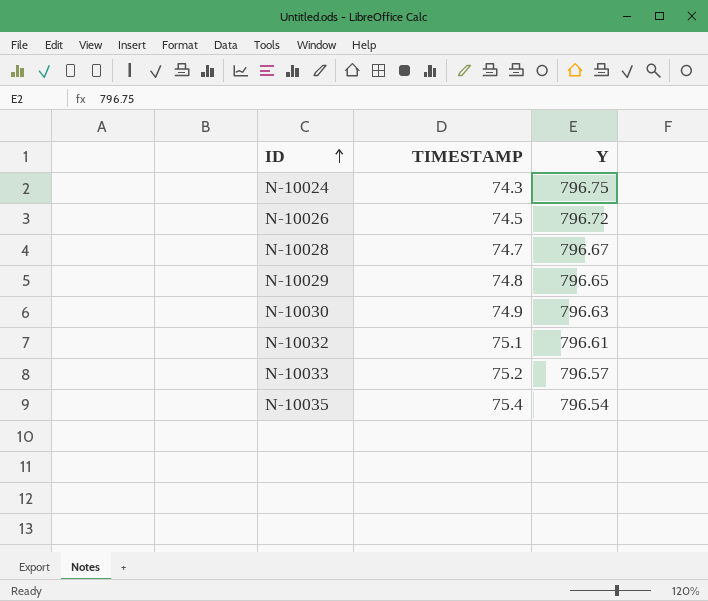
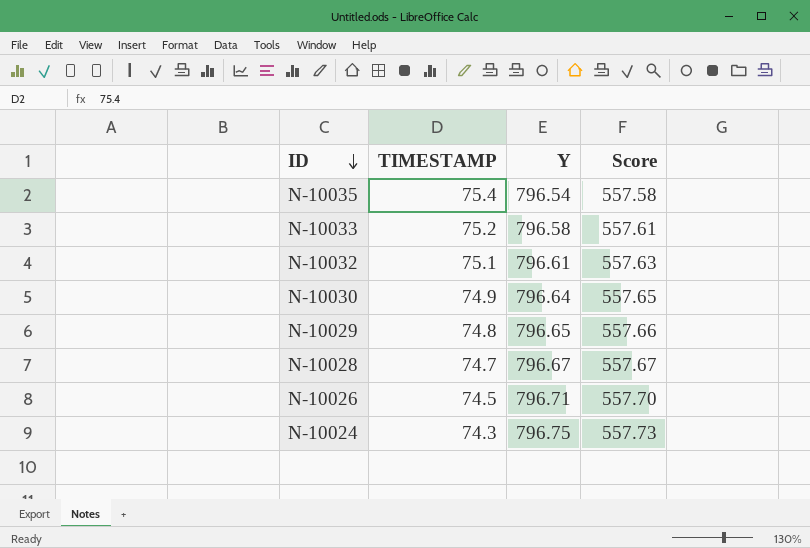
row order: ID ascending -> ID descending
column Score | formula: none -> [Y] * 0.7
N-10033 | Y: 796.57 -> 796.58
N-10030 | Y: 796.63 -> 796.64
N-10026 | Y: 796.72 -> 796.71

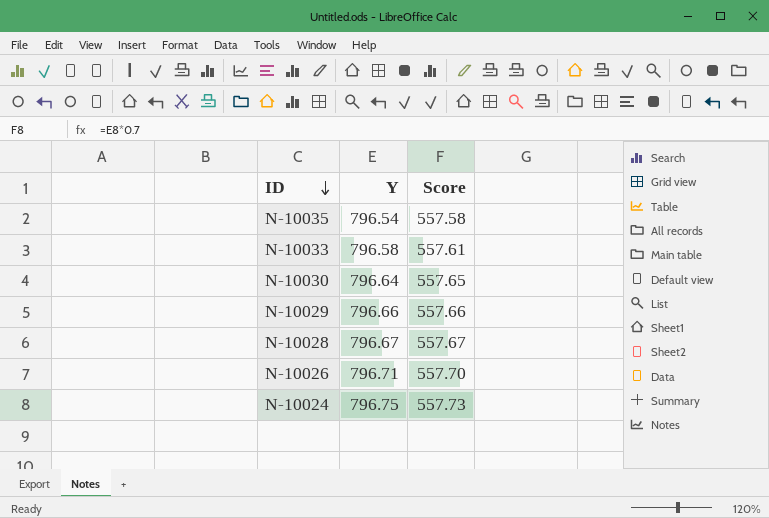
column TIMESTAMP | position: 2 -> none
row N-10032: 75.1 | 796.61 | 557.63 -> none
N-10029 | Y: 796.65 -> 796.66

